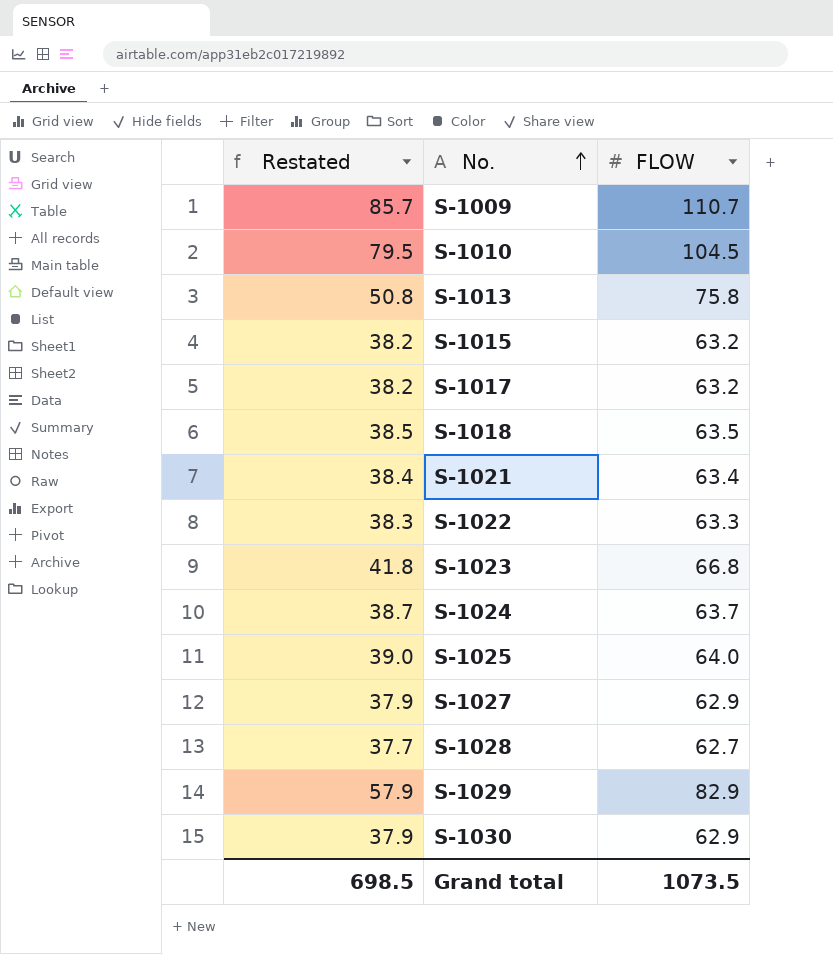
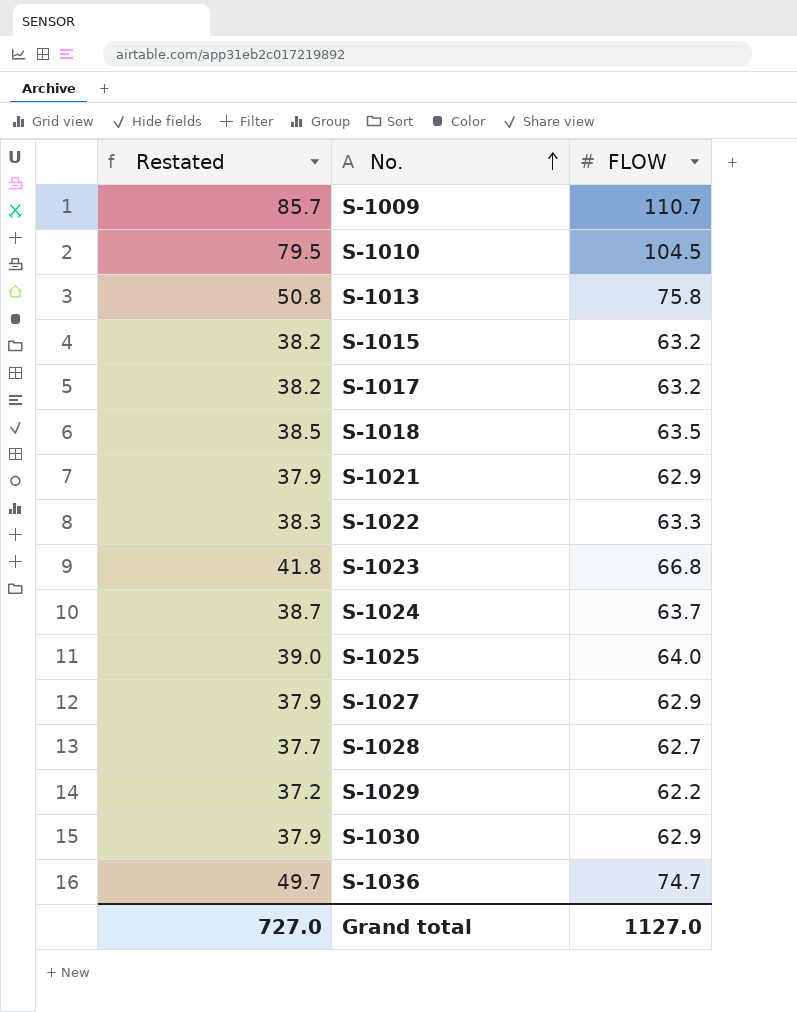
S-1021 | Restated: 38.4 -> 37.9
S-1021 | FLOW: 63.4 -> 62.9
S-1029 | Restated: 57.9 -> 37.2
S-1029 | FLOW: 82.9 -> 62.2
row S-1036: none -> 49.7 | 74.7
Grand total | Restated: 698.5 -> 727.0
Grand total | FLOW: 1073.5 -> 1127.0

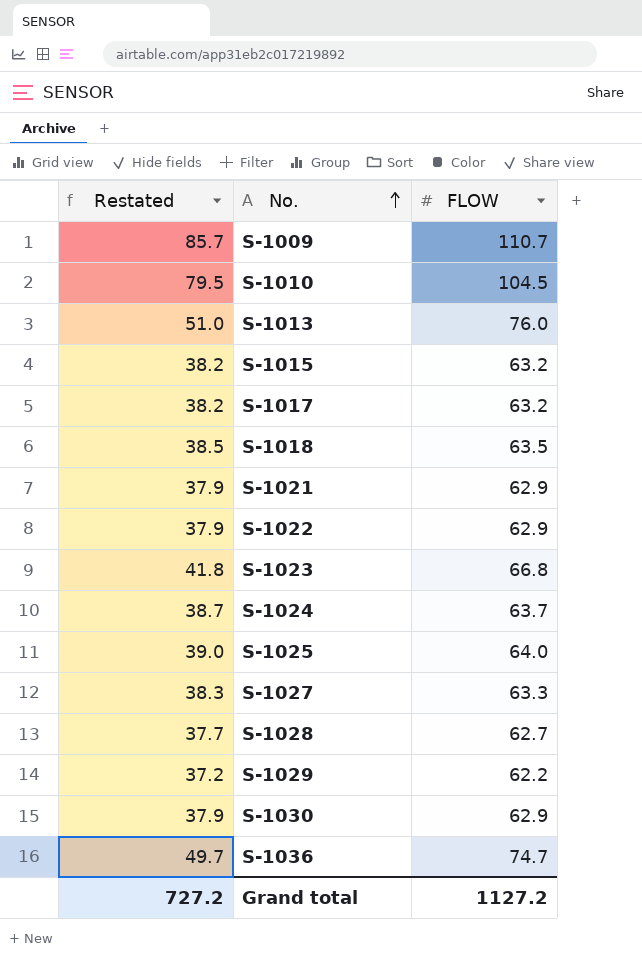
S-1013 | Restated: 50.8 -> 51.0
S-1013 | FLOW: 75.8 -> 76.0
S-1022 | Restated: 38.3 -> 37.9
S-1022 | FLOW: 63.3 -> 62.9
S-1027 | Restated: 37.9 -> 38.3
S-1027 | FLOW: 62.9 -> 63.3
Grand total | Restated: 727.0 -> 727.2
Grand total | FLOW: 1127.0 -> 1127.2

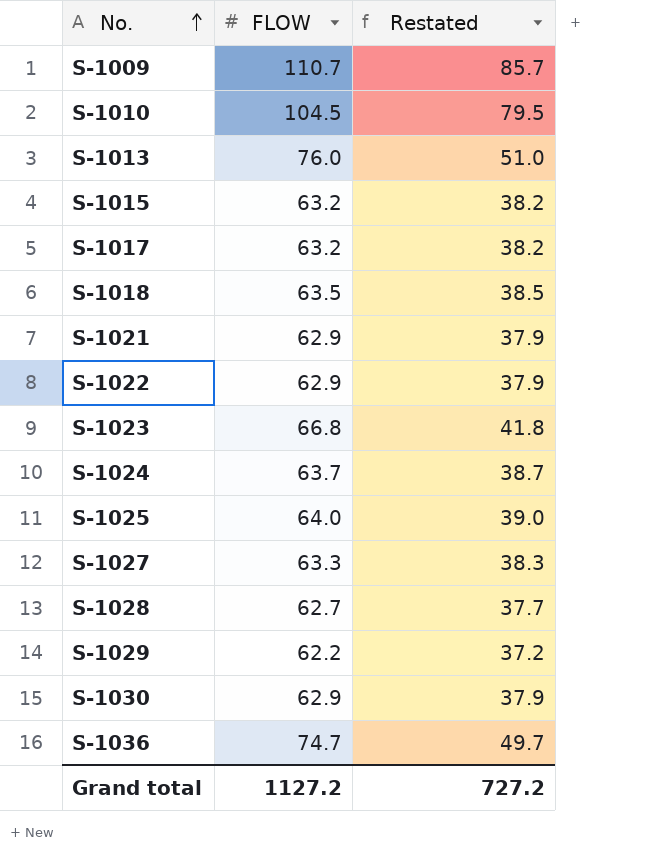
column Restated | position: 1 -> 3

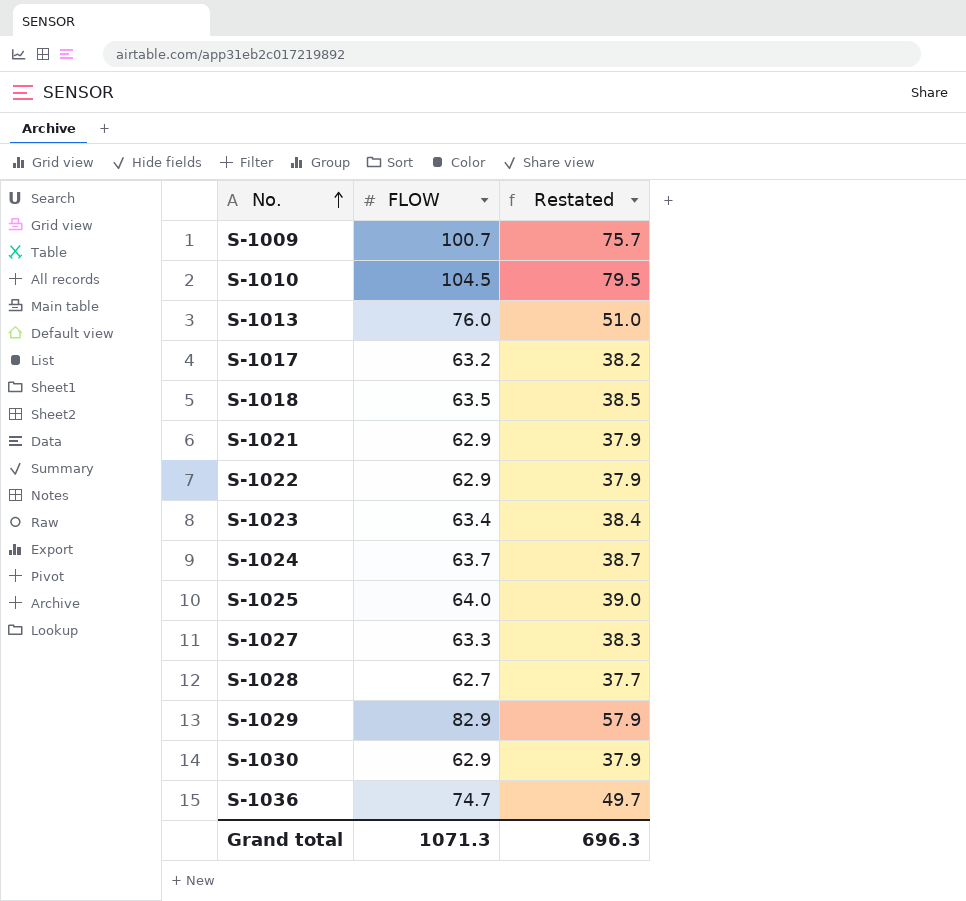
row S-1015: 63.2 | 38.2 -> none
S-1009 | FLOW: 110.7 -> 100.7
S-1009 | Restated: 85.7 -> 75.7
S-1023 | FLOW: 66.8 -> 63.4
S-1023 | Restated: 41.8 -> 38.4
S-1029 | FLOW: 62.2 -> 82.9
S-1029 | Restated: 37.2 -> 57.9
Grand total | FLOW: 1127.2 -> 1071.3
Grand total | Restated: 727.2 -> 696.3

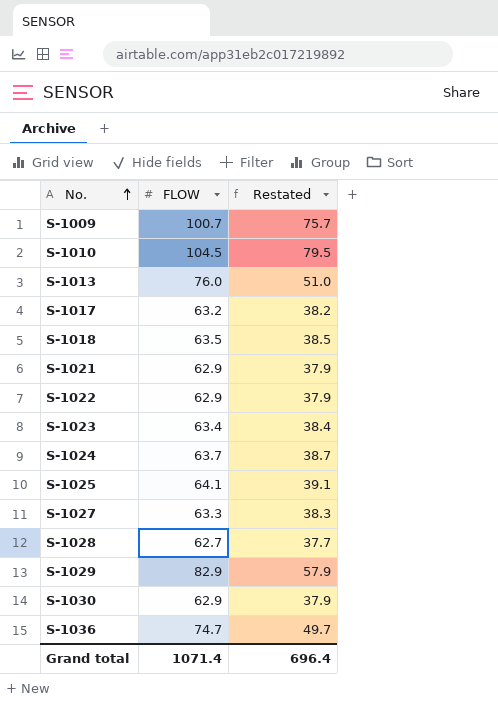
S-1025 | FLOW: 64.0 -> 64.1
S-1025 | Restated: 39.0 -> 39.1
Grand total | FLOW: 1071.3 -> 1071.4
Grand total | Restated: 696.3 -> 696.4

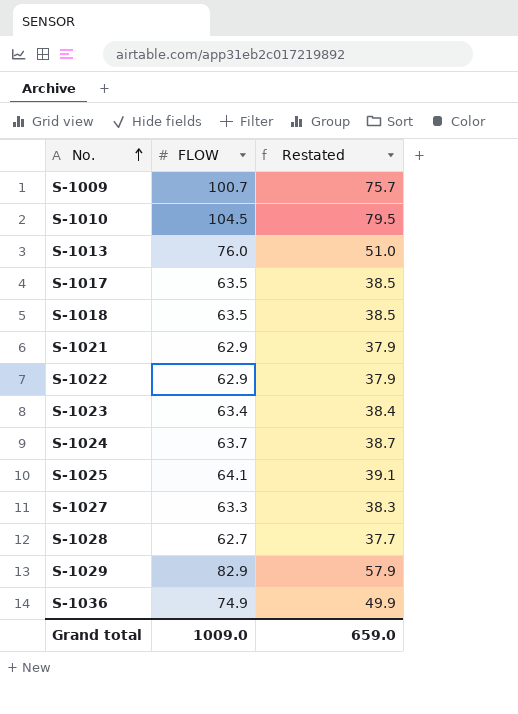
row S-1030: 62.9 | 37.9 -> none
S-1017 | FLOW: 63.2 -> 63.5
S-1017 | Restated: 38.2 -> 38.5
S-1036 | FLOW: 74.7 -> 74.9
S-1036 | Restated: 49.7 -> 49.9
Grand total | FLOW: 1071.4 -> 1009.0
Grand total | Restated: 696.4 -> 659.0

